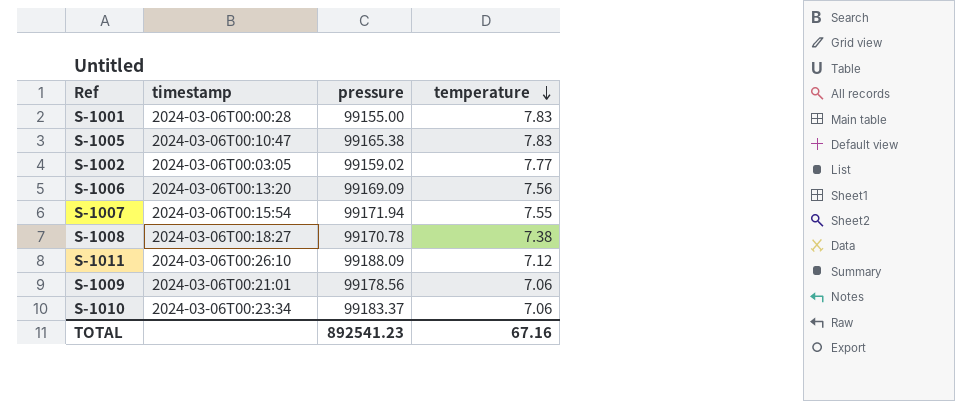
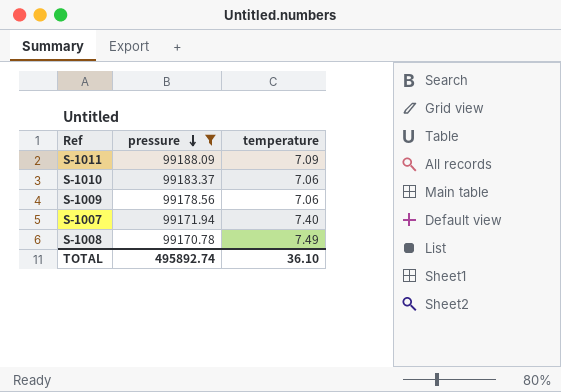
filter: none -> pressure >= 99170.78
row order: temperature descending -> pressure descending
column timestamp | position: 2 -> none
S-1011 | temperature: 7.12 -> 7.09
S-1007 | temperature: 7.55 -> 7.40
S-1008 | temperature: 7.38 -> 7.49
TOTAL | pressure: 892541.23 -> 495892.74
TOTAL | temperature: 67.16 -> 36.10

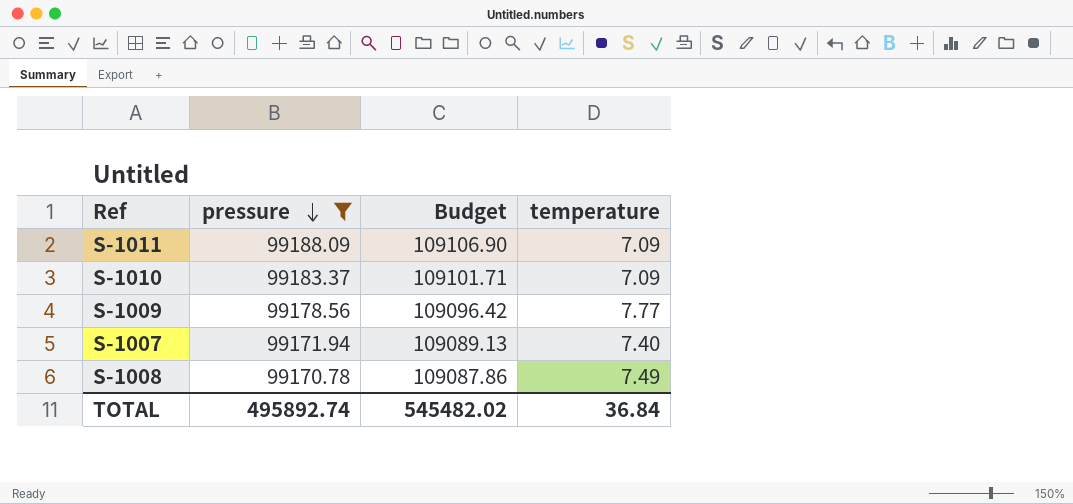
column Budget | formula: none -> [pressure] * 1.1
S-1010 | temperature: 7.06 -> 7.09
S-1009 | temperature: 7.06 -> 7.77
TOTAL | temperature: 36.10 -> 36.84

